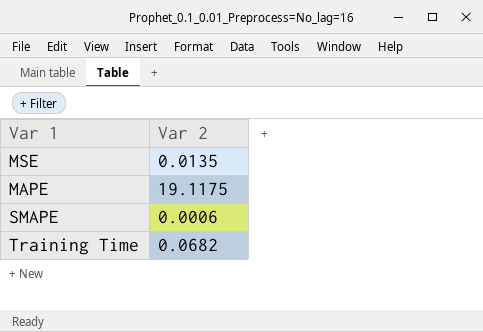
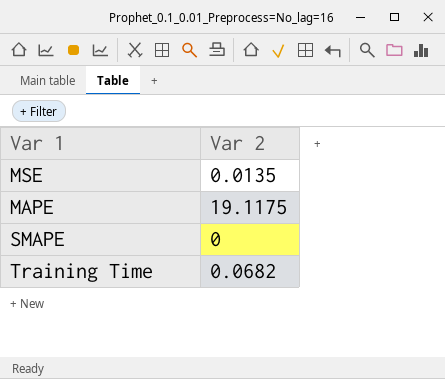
SMAPE | Var 2: 0.0006 -> 0

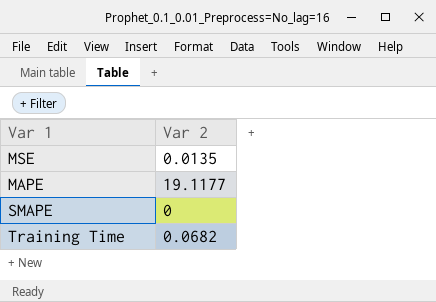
MAPE | Var 2: 19.1175 -> 19.1177

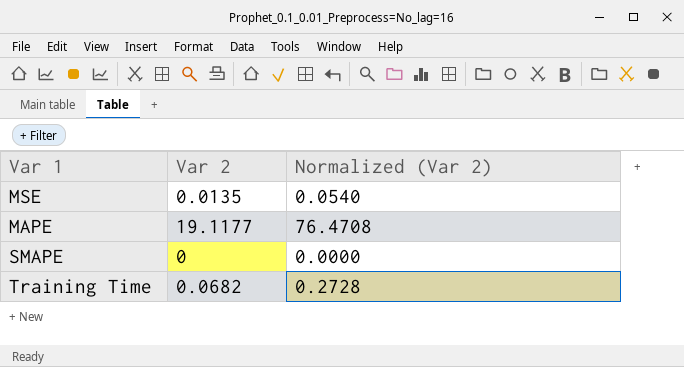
column Normalized (Var 2) | formula: none -> [Var 2] * 4

